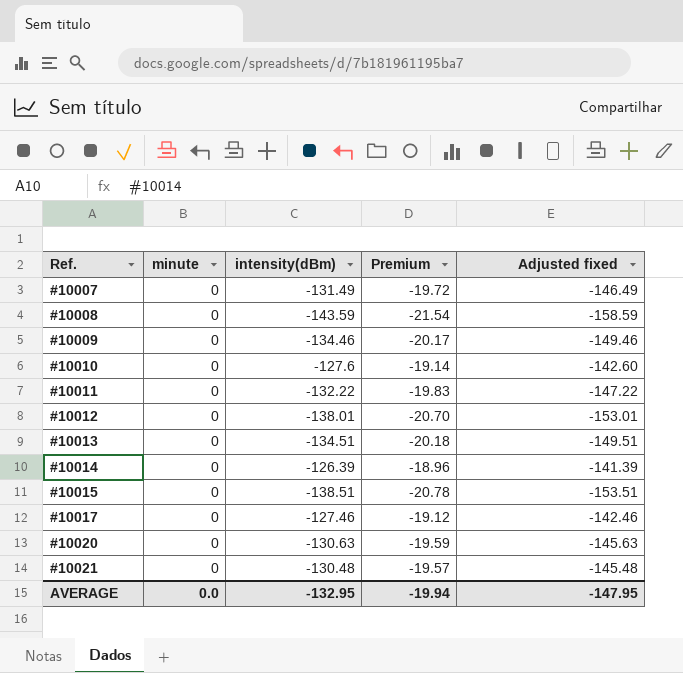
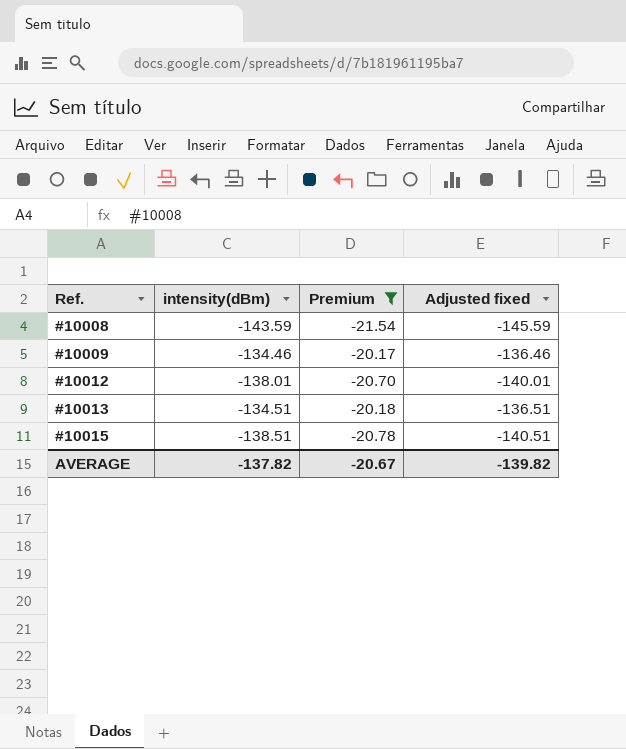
filter: none -> Premium <= -20.17
column minute | position: 2 -> none
column Adjusted fixed | formula: [intensity(dBm)] - 15 -> [intensity(dBm)] - 2
AVERAGE | intensity(dBm): -132.95 -> -137.82
AVERAGE | Premium: -19.94 -> -20.67
AVERAGE | Adjusted fixed: -147.95 -> -139.82

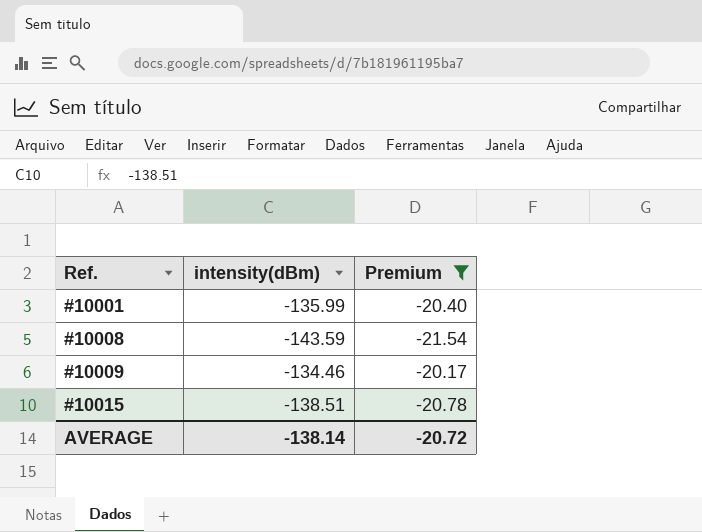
column Adjusted fixed | formula: [intensity(dBm)] - 2 -> none
row #10012: -138.01 | -20.70 | -140.01 -> none
row #10013: -134.51 | -20.18 | -136.51 -> none
row #10001: none -> -135.99 | -20.40
AVERAGE | intensity(dBm): -137.82 -> -138.14
AVERAGE | Premium: -20.67 -> -20.72

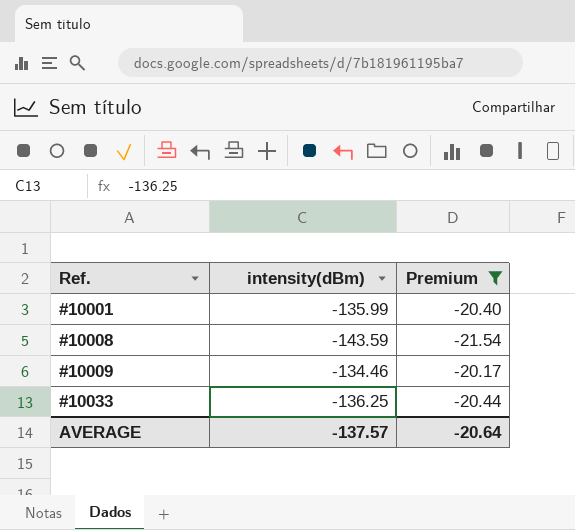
row #10015: -138.51 | -20.78 -> none
row #10033: none -> -136.25 | -20.44
AVERAGE | intensity(dBm): -138.14 -> -137.57
AVERAGE | Premium: -20.72 -> -20.64

